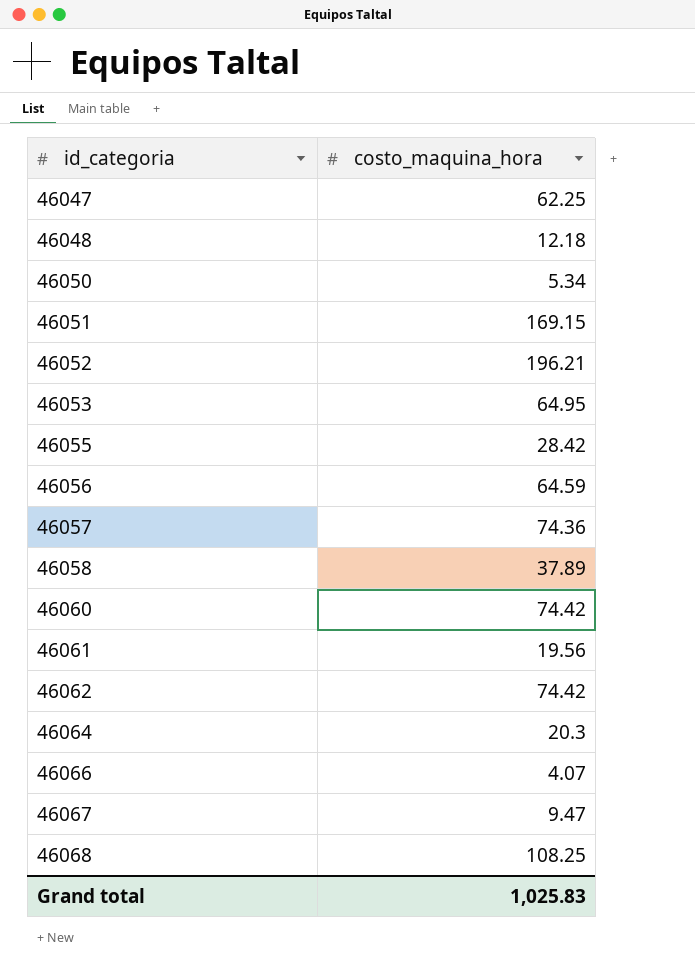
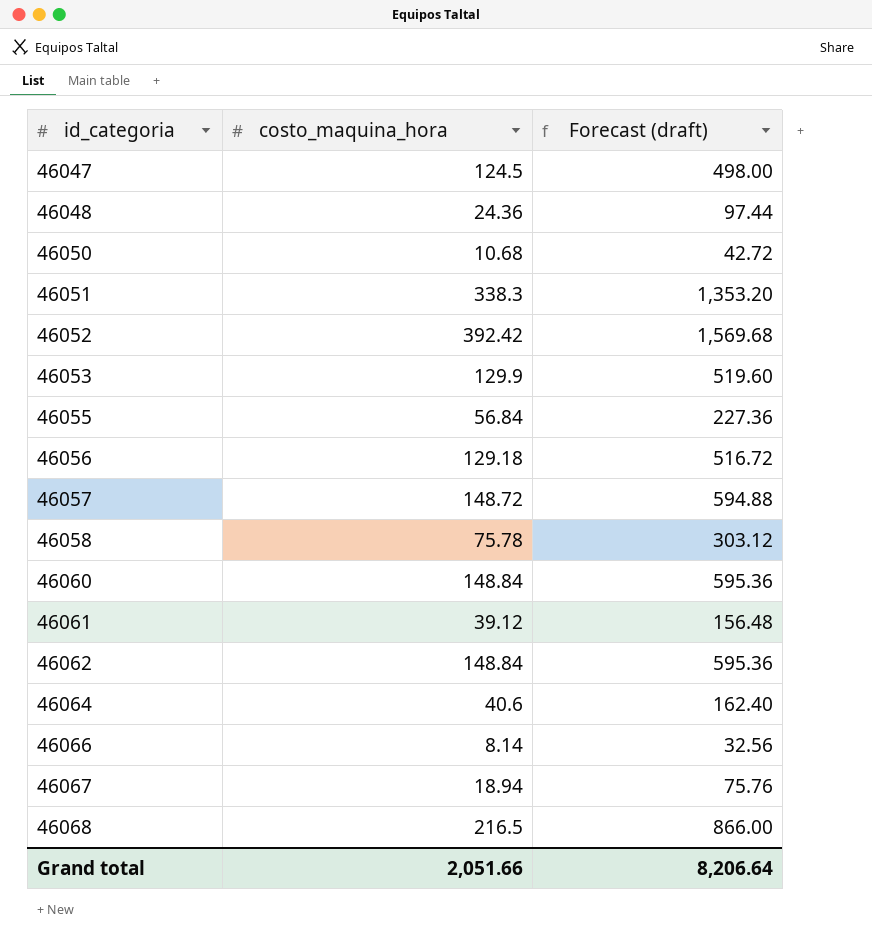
column Forecast (draft) | formula: none -> [costo_maquina_hora] * 4
46047 | costo_maquina_hora: 62.25 -> 124.5
46048 | costo_maquina_hora: 12.18 -> 24.36
46050 | costo_maquina_hora: 5.34 -> 10.68
46051 | costo_maquina_hora: 169.15 -> 338.3
46052 | costo_maquina_hora: 196.21 -> 392.42
46053 | costo_maquina_hora: 64.95 -> 129.9
46055 | costo_maquina_hora: 28.42 -> 56.84
46056 | costo_maquina_hora: 64.59 -> 129.18
46057 | costo_maquina_hora: 74.36 -> 148.72
46058 | costo_maquina_hora: 37.89 -> 75.78
46060 | costo_maquina_hora: 74.42 -> 148.84
46061 | costo_maquina_hora: 19.56 -> 39.12
46062 | costo_maquina_hora: 74.42 -> 148.84
46064 | costo_maquina_hora: 20.3 -> 40.6
46066 | costo_maquina_hora: 4.07 -> 8.14
46067 | costo_maquina_hora: 9.47 -> 18.94
46068 | costo_maquina_hora: 108.25 -> 216.5
Grand total | costo_maquina_hora: 1,025.83 -> 2,051.66

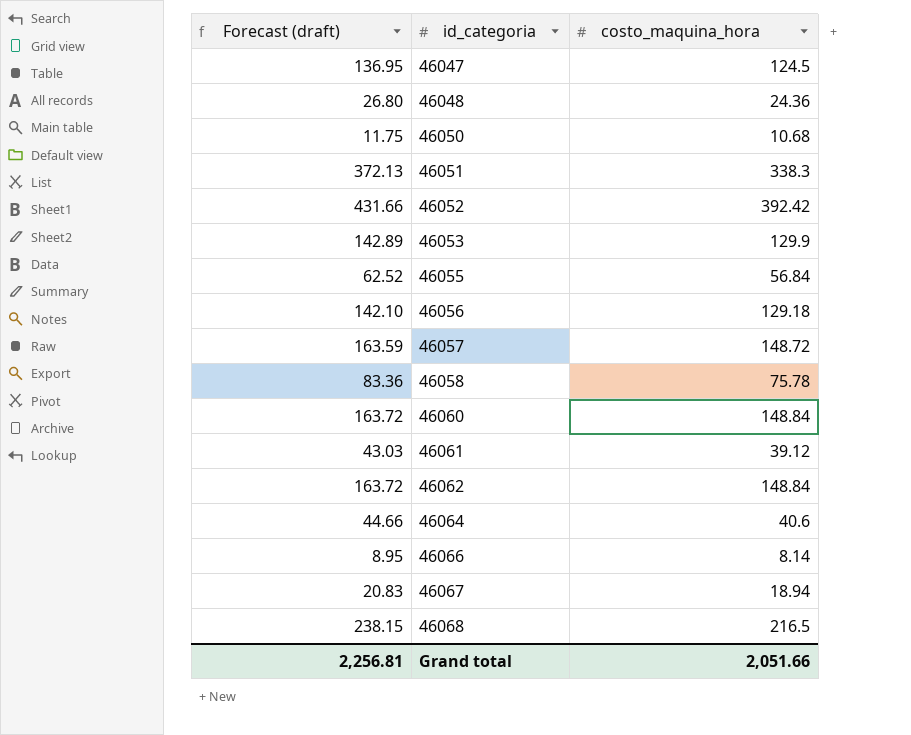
column Forecast (draft) | formula: [costo_maquina_hora] * 4 -> [costo_maquina_hora] * 1.1
column Forecast (draft) | position: 3 -> 1
Grand total | Forecast (draft): 8,206.64 -> 2,256.81

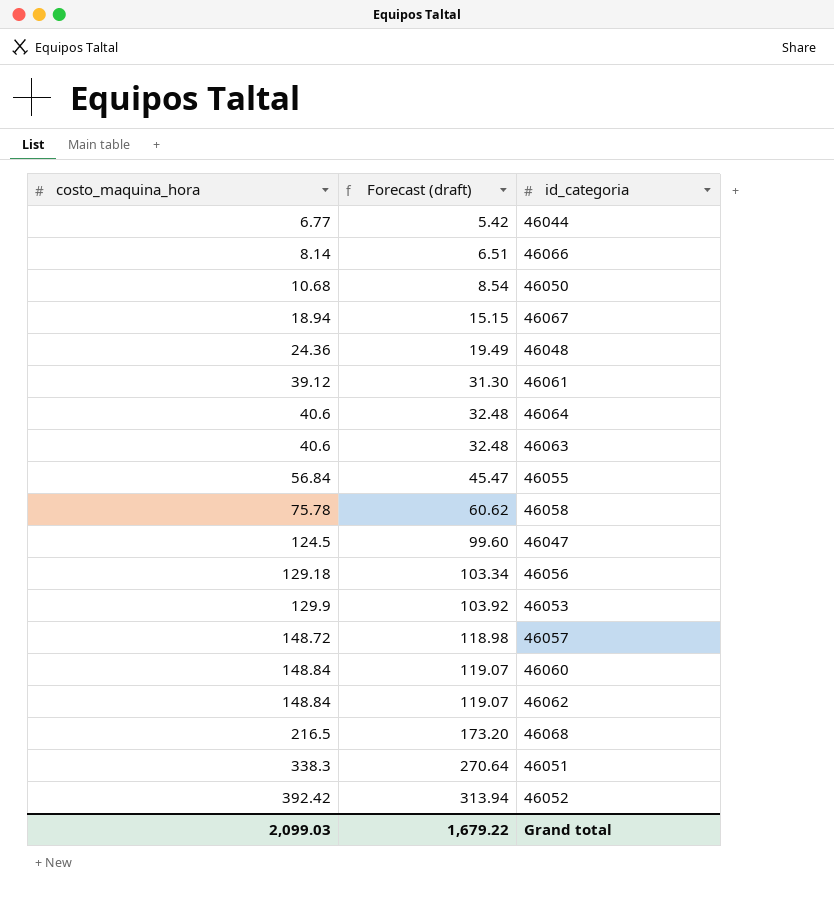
row order: id_categoria ascending -> costo_maquina_hora ascending
column costo_maquina_hora | position: 3 -> 1
column Forecast (draft) | formula: [costo_maquina_hora] * 1.1 -> [costo_maquina_hora] * 0.8
row 46044: none -> 6.77 | 5.42
row 46063: none -> 40.6 | 32.48
Grand total | costo_maquina_hora: 2,051.66 -> 2,099.03
Grand total | Forecast (draft): 2,256.81 -> 1,679.22

